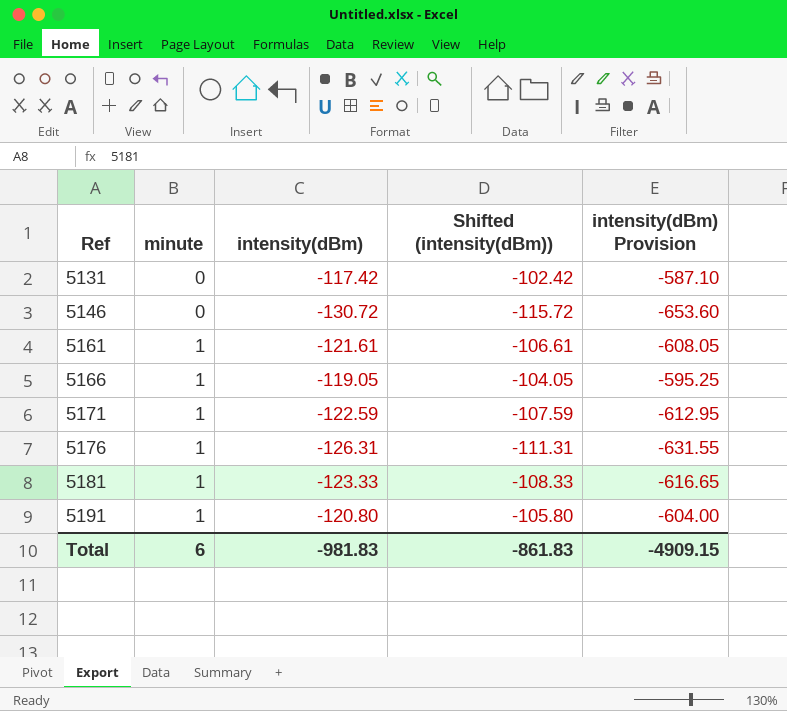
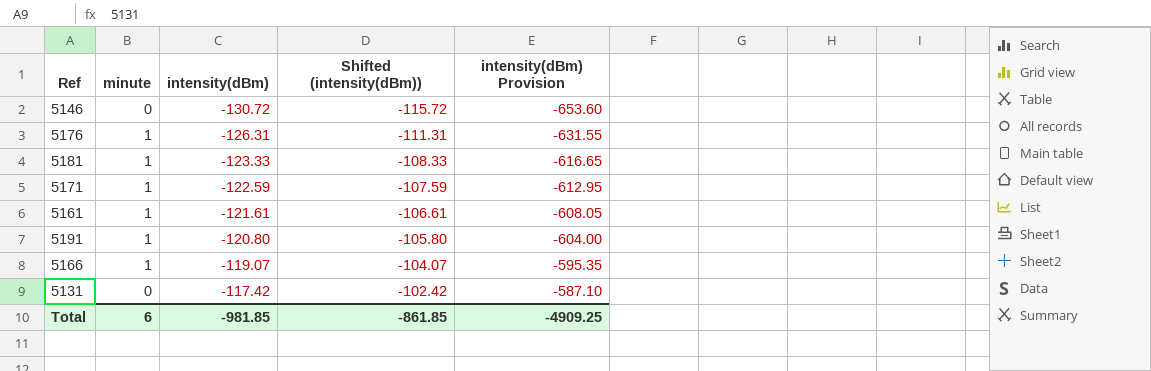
row order: Ref ascending -> intensity(dBm) ascending
5166 | intensity(dBm): -119.05 -> -119.07
5166 | Shifted (intensity(dBm)): -104.05 -> -104.07
5166 | intensity(dBm) Provision: -595.25 -> -595.35
Total | intensity(dBm): -981.83 -> -981.85
Total | Shifted (intensity(dBm)): -861.83 -> -861.85
Total | intensity(dBm) Provision: -4909.15 -> -4909.25

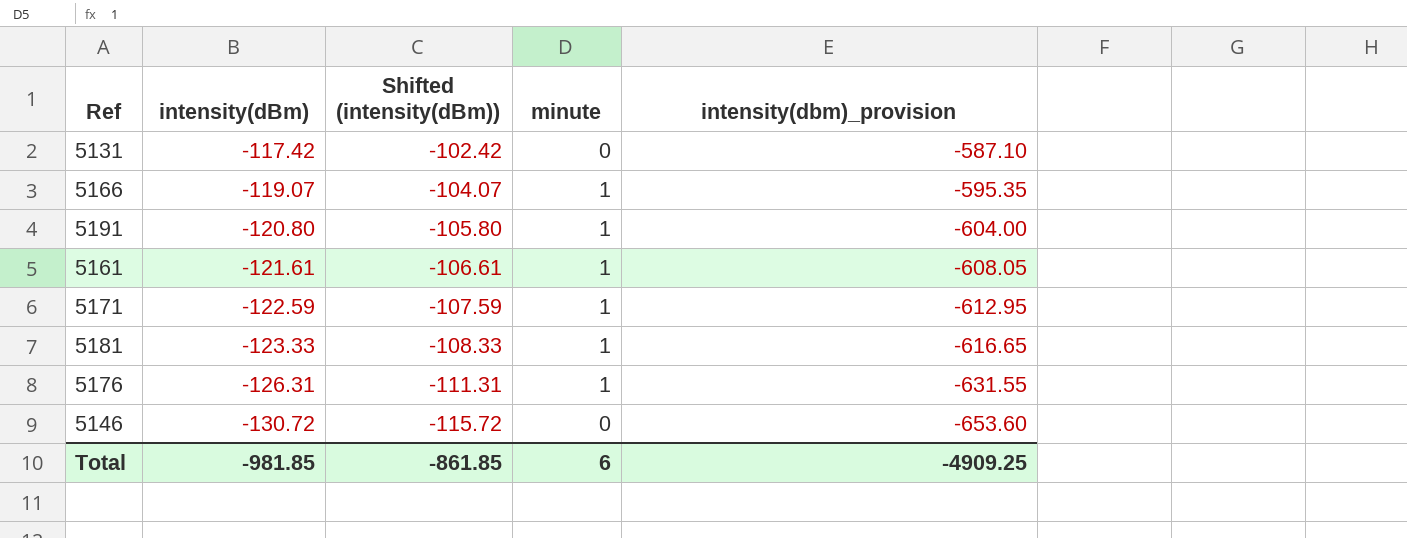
row order: intensity(dBm) ascending -> intensity(dBm) descending
column minute | position: 2 -> 4
column name: intensity(dBm) Provision -> intensity(dbm)_provision

